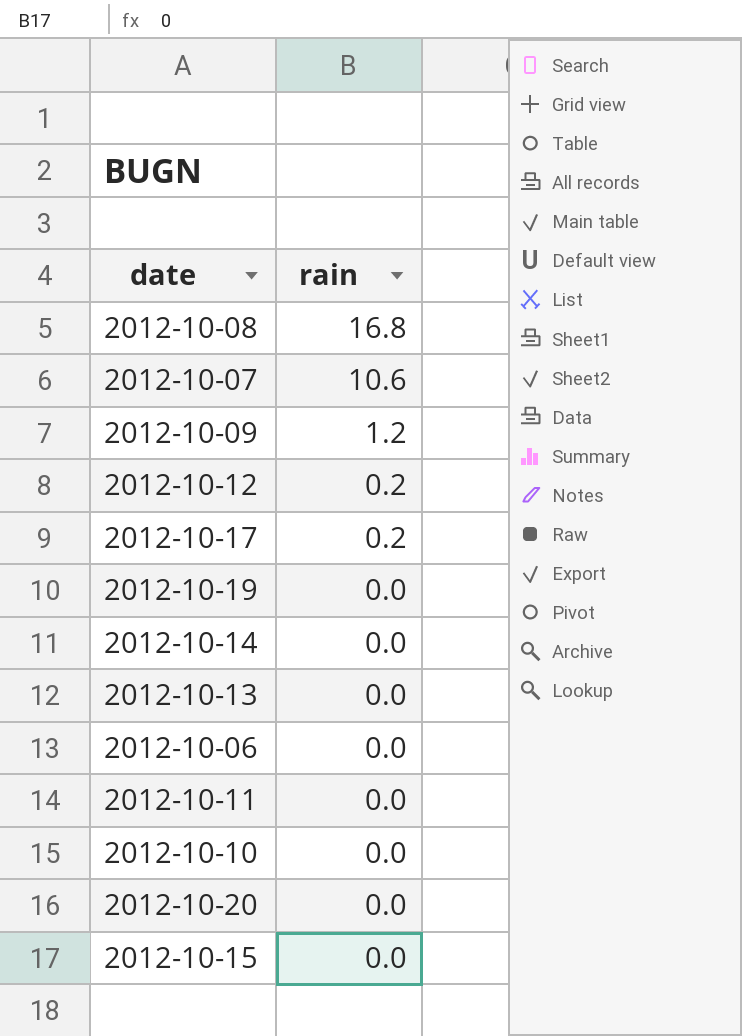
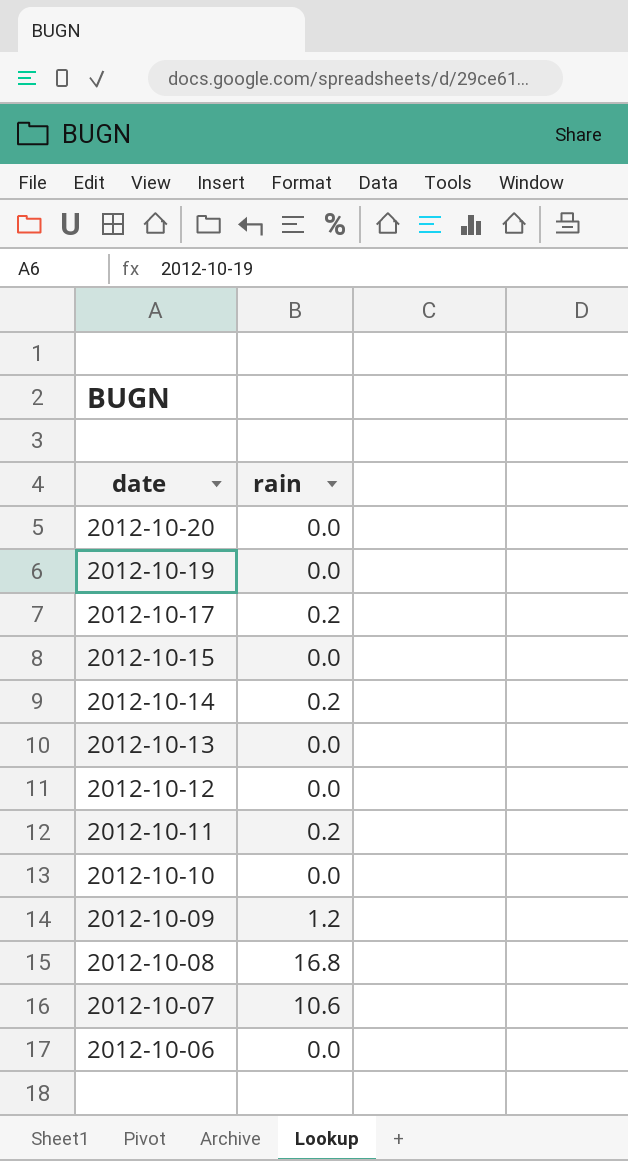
row order: rain descending -> date descending
2012-10-14 | rain: 0.0 -> 0.2
2012-10-12 | rain: 0.2 -> 0.0
2012-10-11 | rain: 0.0 -> 0.2

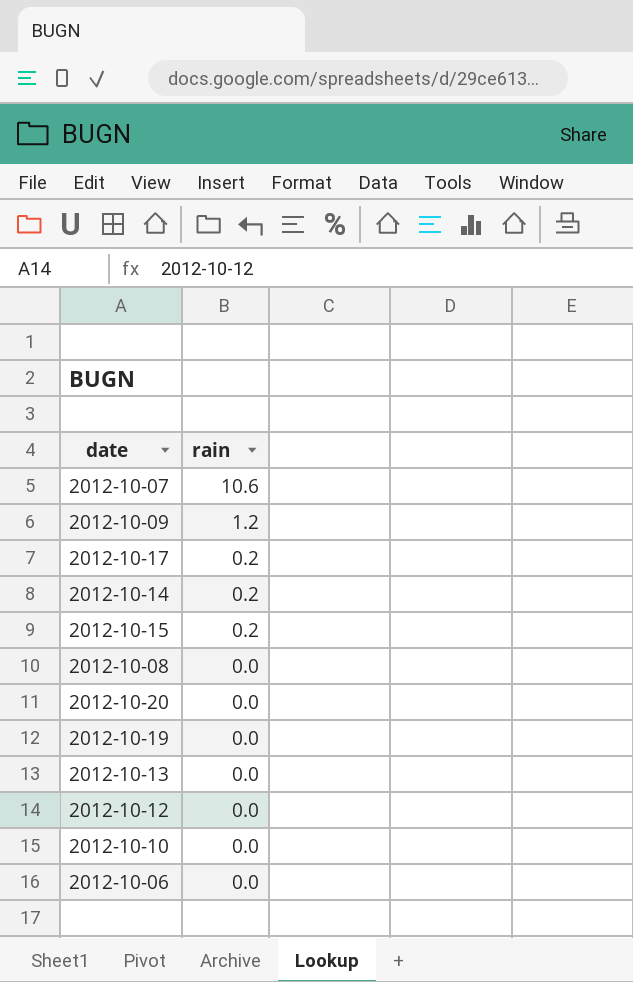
row order: date descending -> rain descending
row 2012-10-11: 0.2 -> none
2012-10-15 | rain: 0.0 -> 0.2
2012-10-08 | rain: 16.8 -> 0.0

